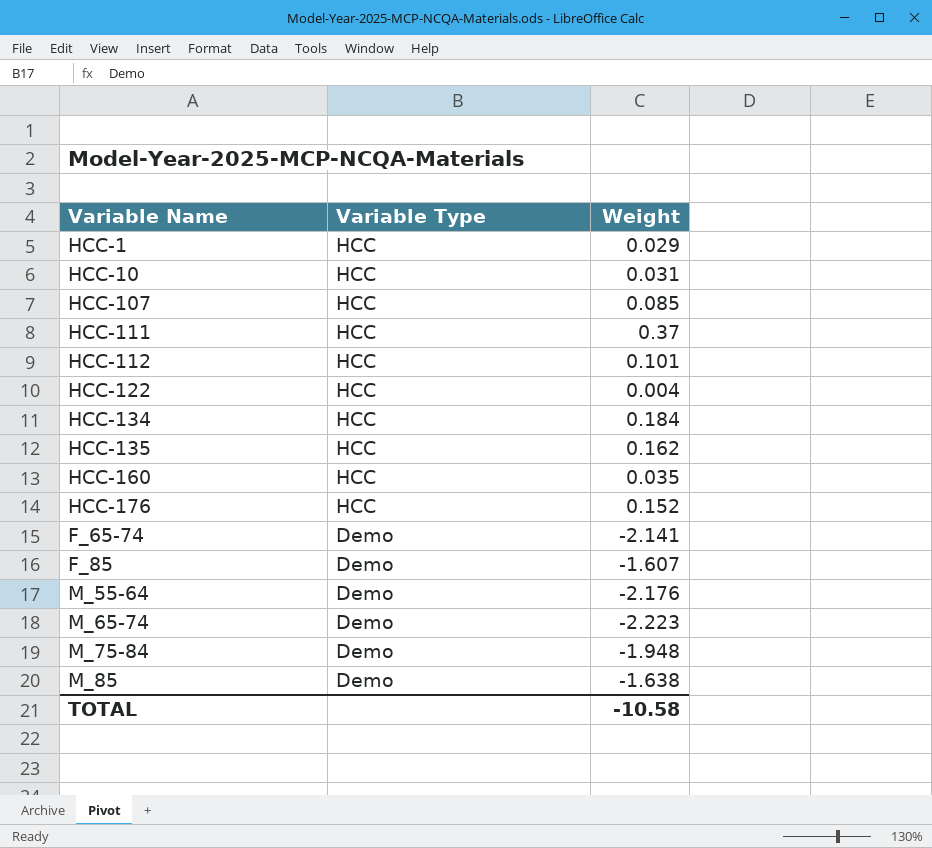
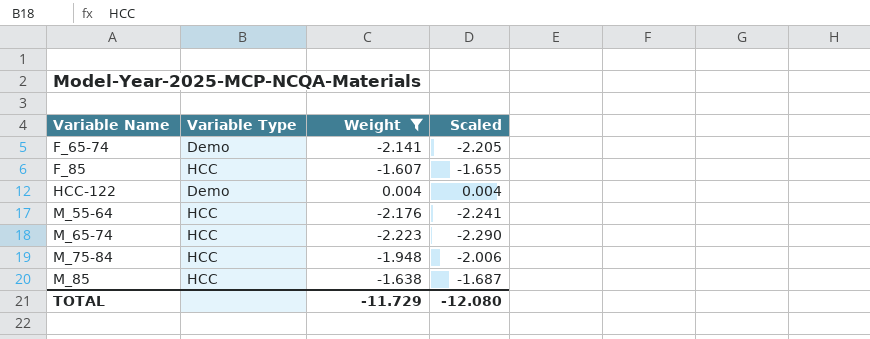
filter: none -> Weight <= 0.004
row order: Variable Type descending -> Variable Name ascending
column Scaled | formula: none -> [Weight] * 1.03
F_85 | Variable Type: Demo -> HCC
HCC-122 | Variable Type: HCC -> Demo
M_55-64 | Variable Type: Demo -> HCC
M_65-74 | Variable Type: Demo -> HCC
M_75-84 | Variable Type: Demo -> HCC
M_85 | Variable Type: Demo -> HCC
TOTAL | Weight: -10.58 -> -11.729

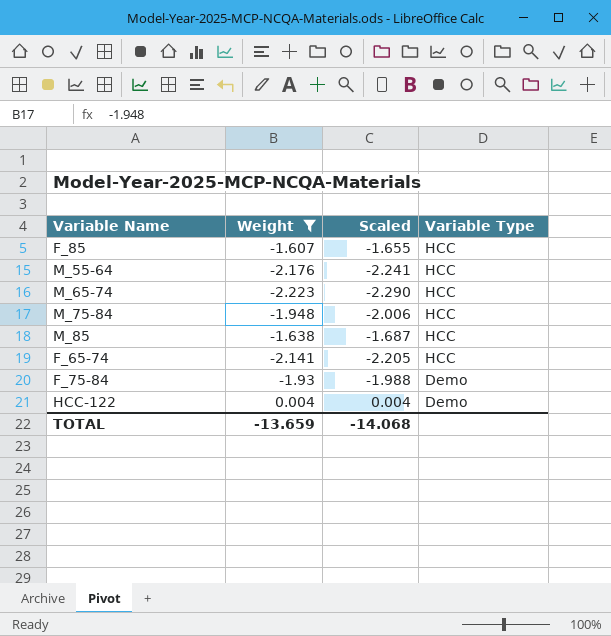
row order: Variable Name ascending -> Variable Type descending
column Variable Type | position: 2 -> 4
F_65-74 | Variable Type: Demo -> HCC
row F_75-84: none -> -1.93 | -1.988 | Demo
TOTAL | Weight: -11.729 -> -13.659
TOTAL | Scaled: -12.080 -> -14.068

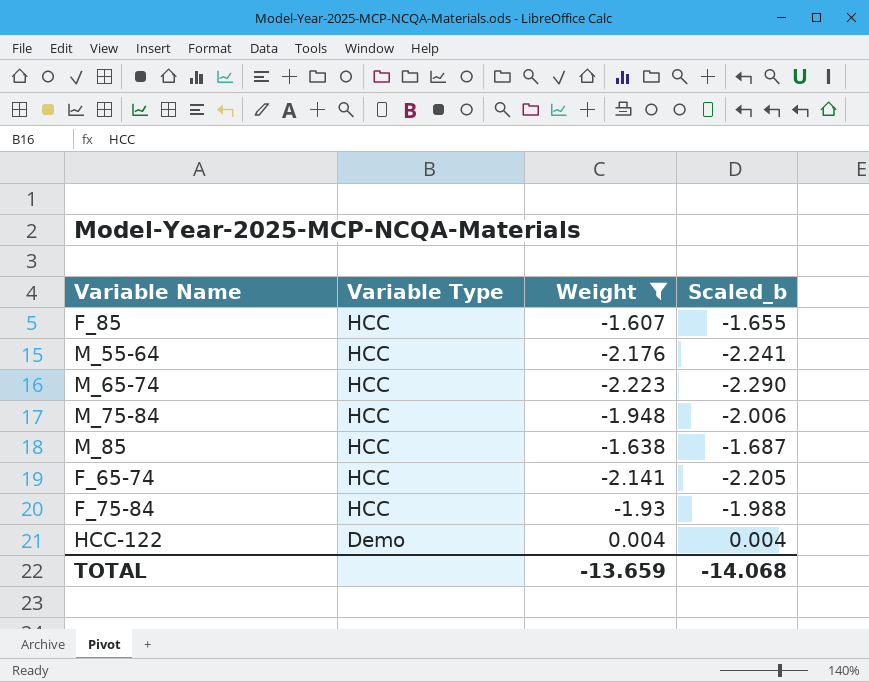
column Variable Type | position: 4 -> 2
column name: Scaled -> Scaled_b
F_75-84 | Variable Type: Demo -> HCC

